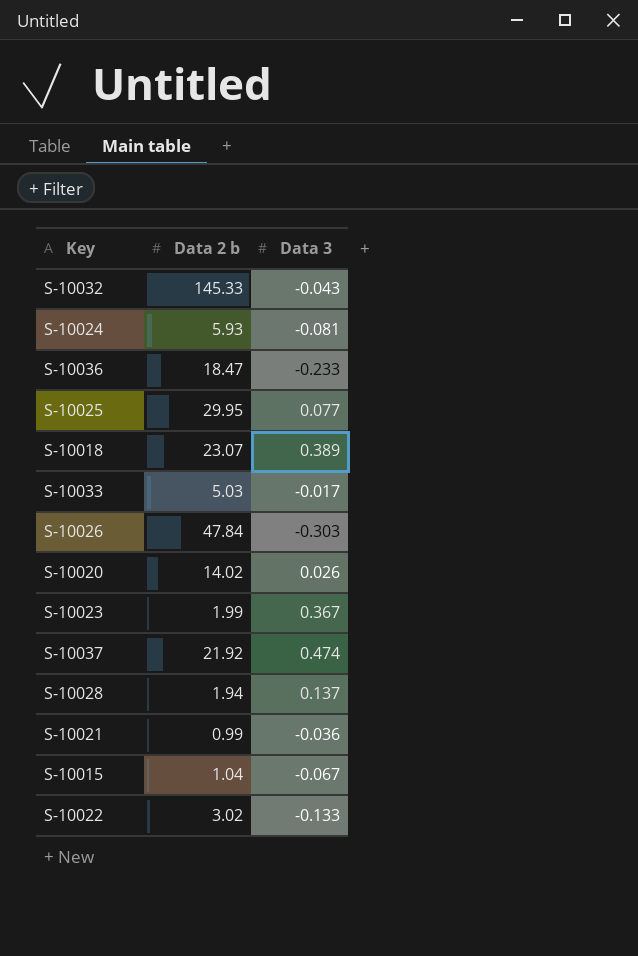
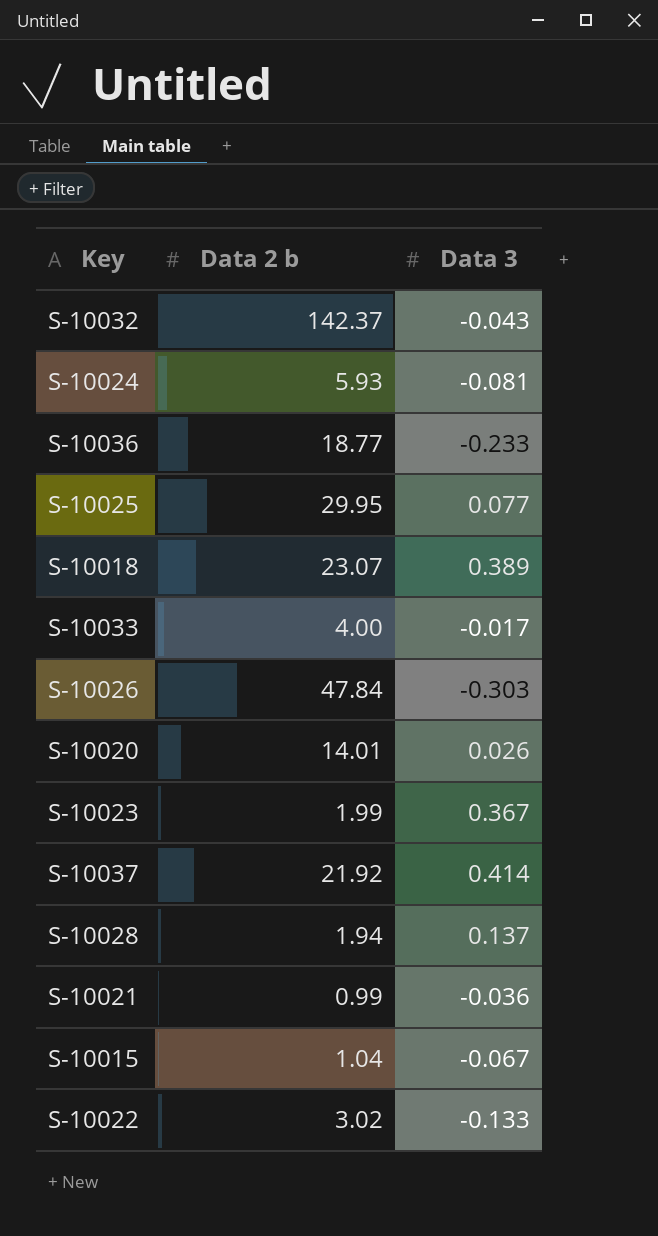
S-10032 | Data 2 b: 145.33 -> 142.37
S-10036 | Data 2 b: 18.47 -> 18.77
S-10033 | Data 2 b: 5.03 -> 4.00
S-10020 | Data 2 b: 14.02 -> 14.01
S-10037 | Data 3: 0.474 -> 0.414

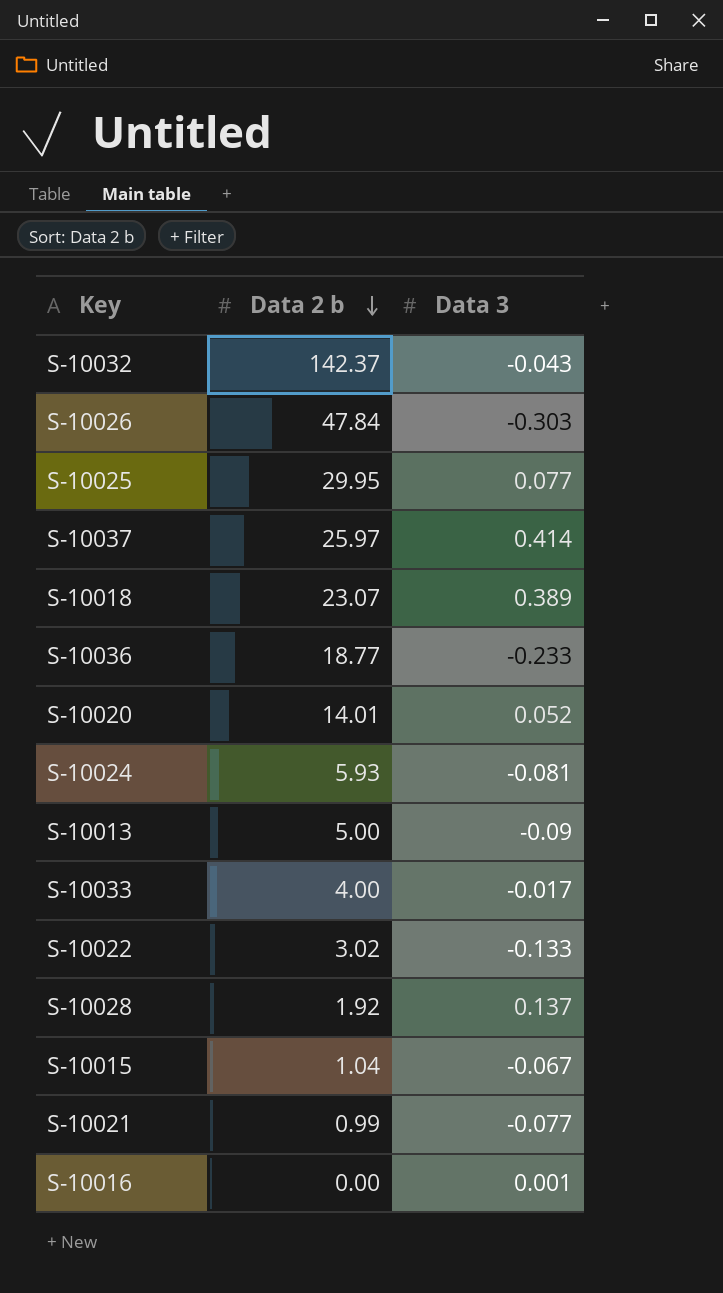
row order: none -> Data 2 b descending
row S-10023: 1.99 | 0.367 -> none
S-10037 | Data 2 b: 21.92 -> 25.97
S-10020 | Data 3: 0.026 -> 0.052
row S-10013: none -> 5.00 | -0.09
S-10028 | Data 2 b: 1.94 -> 1.92
S-10021 | Data 3: -0.036 -> -0.077
row S-10016: none -> 0.00 | 0.001

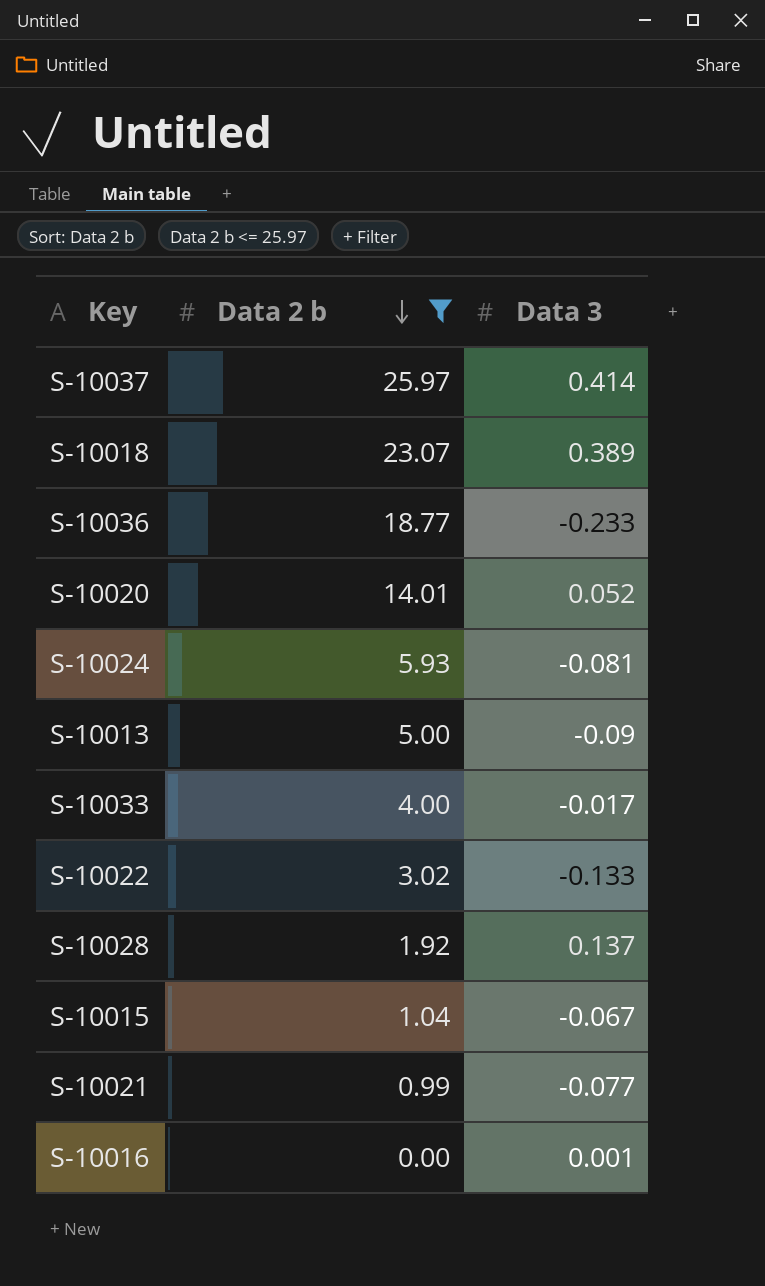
filter: none -> Data 2 b <= 25.97

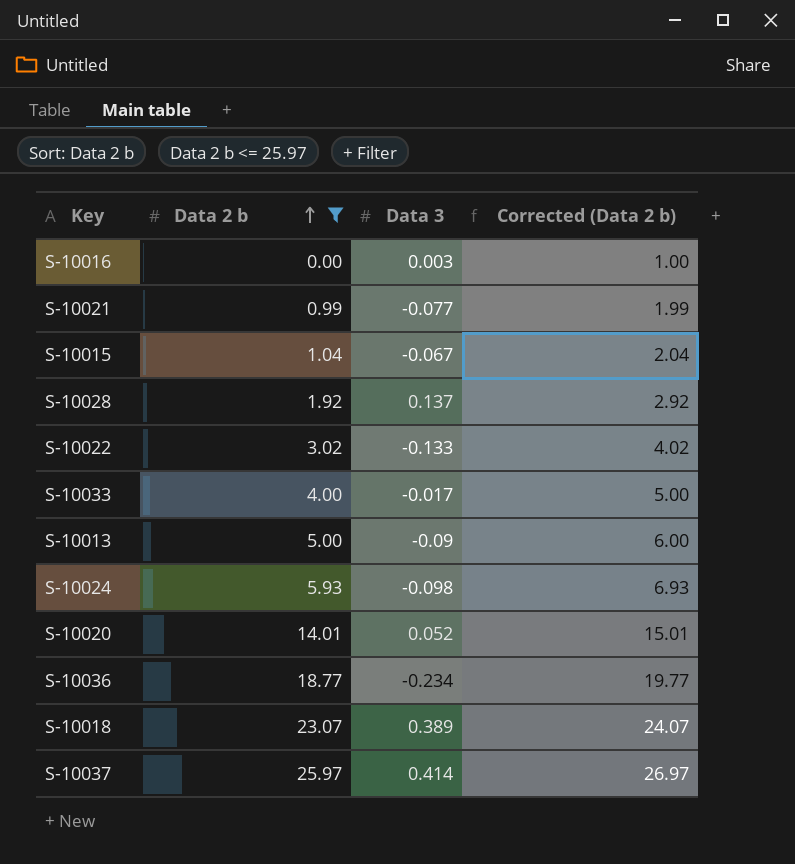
row order: Data 2 b descending -> Data 2 b ascending
column Corrected (Data 2 b) | formula: none -> [Data 2 b] + 1
S-10016 | Data 3: 0.001 -> 0.003
S-10024 | Data 3: -0.081 -> -0.098
S-10036 | Data 3: -0.233 -> -0.234

